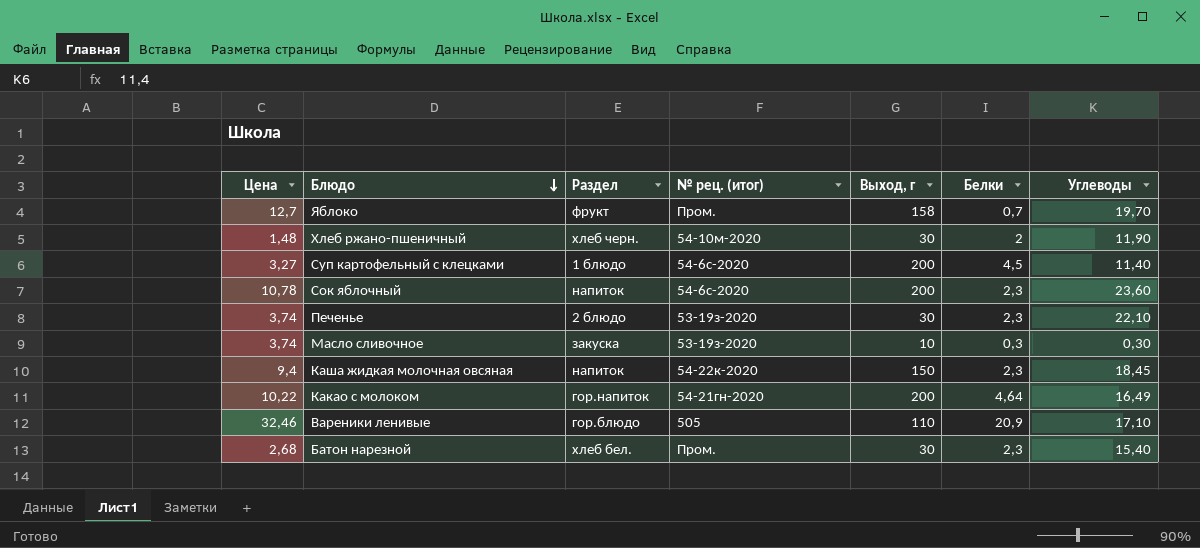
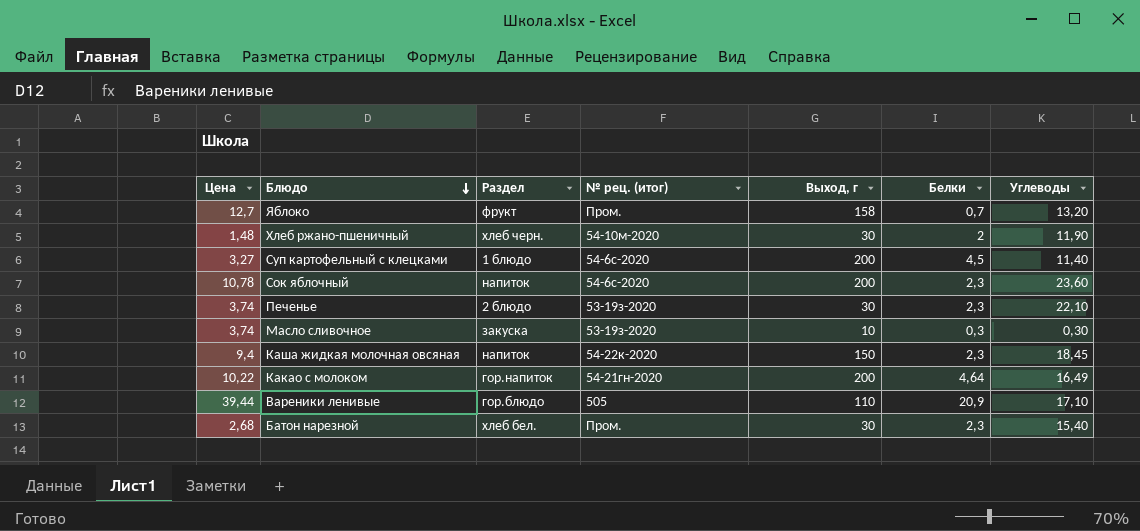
Яблоко | Углеводы: 19,70 -> 13,20
Вареники ленивые | Цена: 32,46 -> 39,44

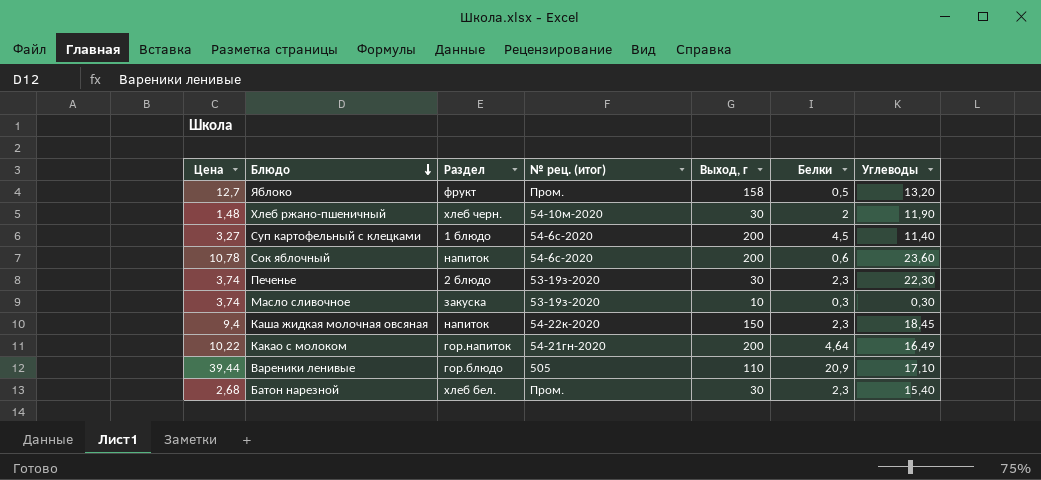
Яблоко | Белки: 0,7 -> 0,5
Сок яблочный | Белки: 2,3 -> 0,6
Печенье | Углеводы: 22,10 -> 22,30

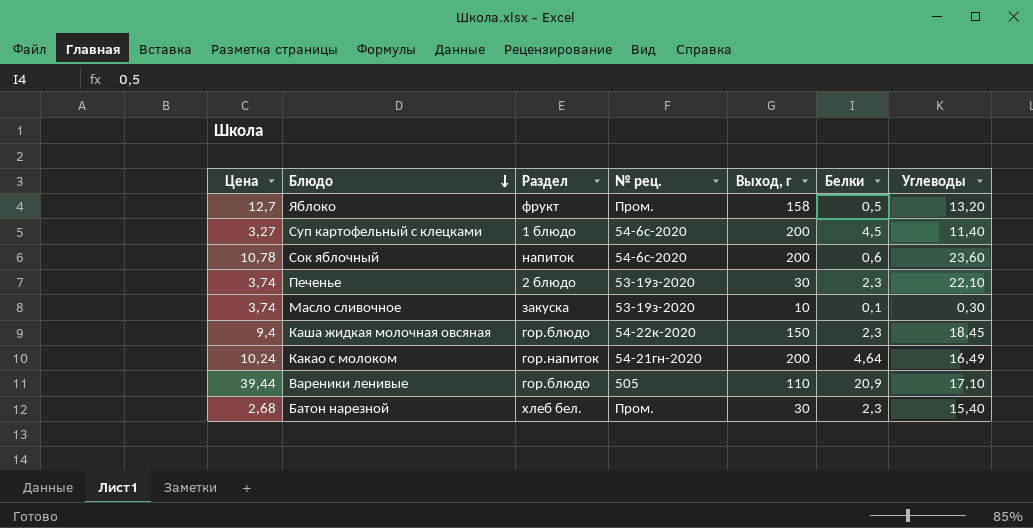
column name: № рец. (итог) -> № рец.
row Хлеб ржано-пшеничный: 1,48 | хлеб черн. | 54-10м-2020 | 30 | 2 | 11,90 -> none
Печенье | Углеводы: 22,30 -> 22,10
Масло сливочное | Белки: 0,3 -> 0,1
Каша жидкая молочная овсяная | Раздел: напиток -> гор.блюдо
Какао с молоком | Цена: 10,22 -> 10,24

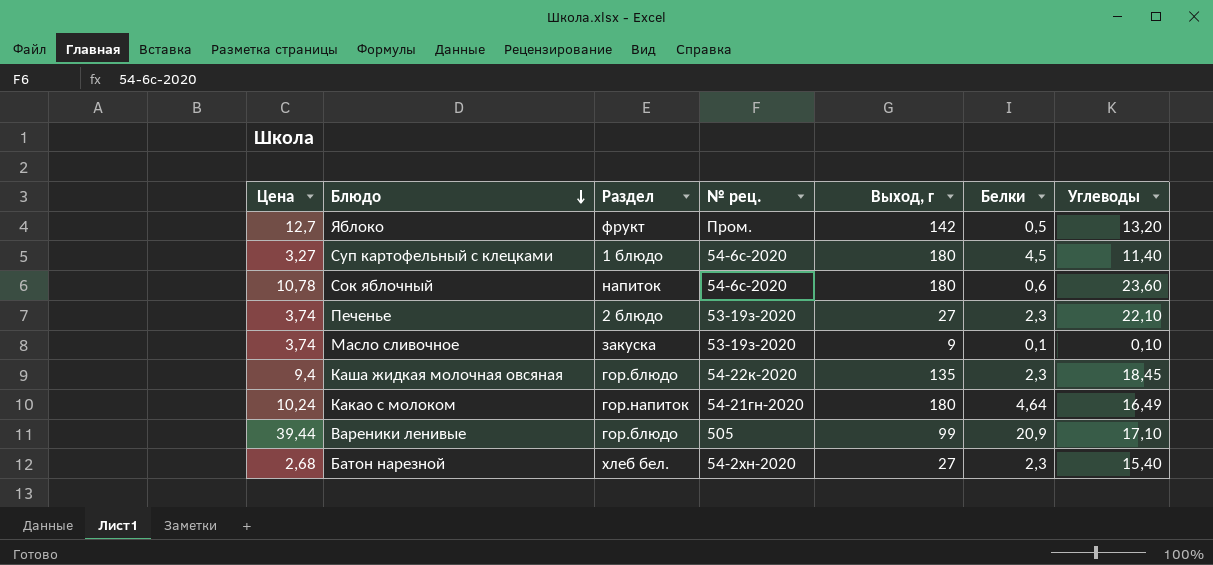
Яблоко | Выход, г: 158 -> 142
Суп картофельный с клецками | Выход, г: 200 -> 180
Сок яблочный | Выход, г: 200 -> 180
Печенье | Выход, г: 30 -> 27
Масло сливочное | Выход, г: 10 -> 9
Масло сливочное | Углеводы: 0,30 -> 0,10
Каша жидкая молочная овсяная | Выход, г: 150 -> 135
Какао с молоком | Выход, г: 200 -> 180
Вареники ленивые | Выход, г: 110 -> 99
Батон нарезной | № рец.: Пром. -> 54-2хн-2020
Батон нарезной | Выход, г: 30 -> 27

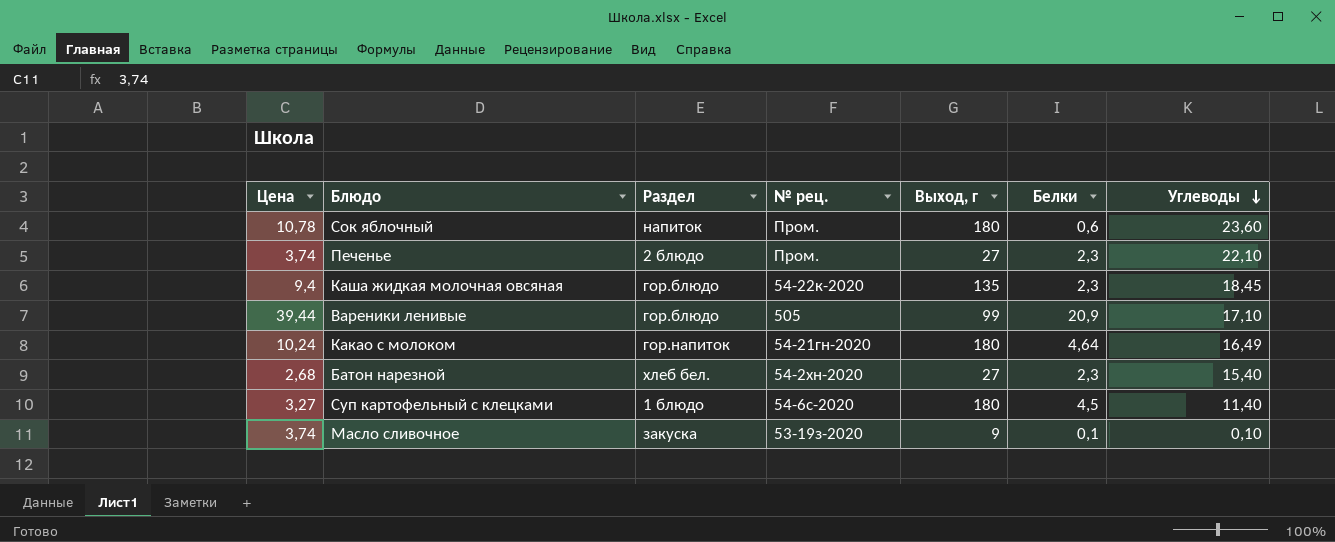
row order: Блюдо descending -> Углеводы descending
row Яблоко: 12,7 | фрукт | Пром. | 142 | 0,5 | 13,20 -> none
Сок яблочный | № рец.: 54-6с-2020 -> Пром.
Печенье | № рец.: 53-19з-2020 -> Пром.

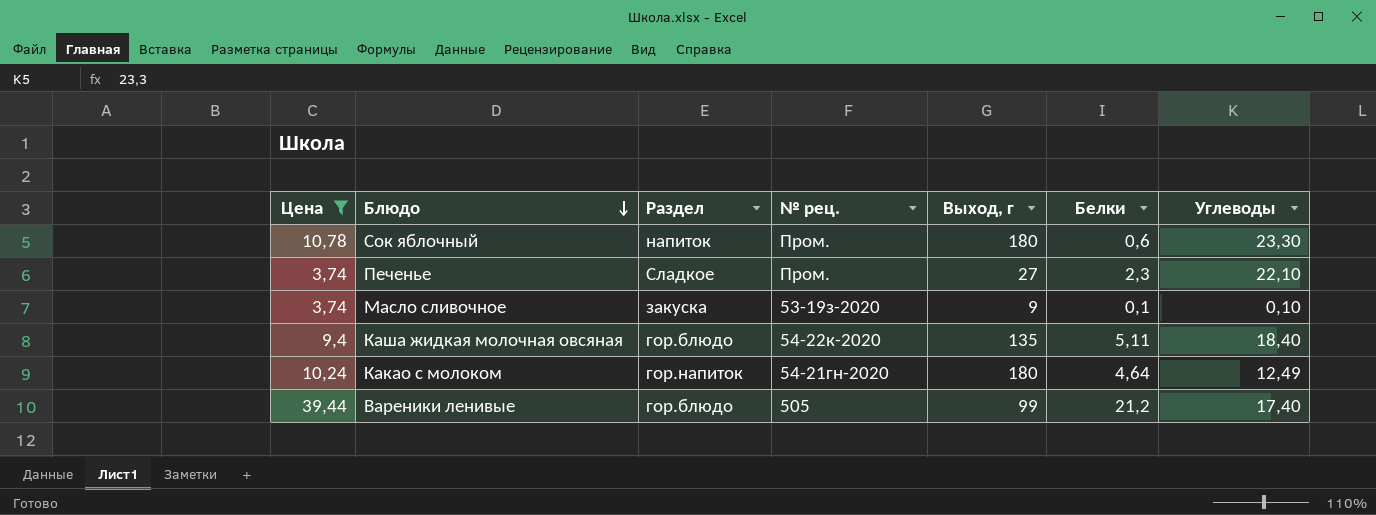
filter: none -> Цена >= 3,74
row order: Углеводы descending -> Блюдо descending
Сок яблочный | Углеводы: 23,60 -> 23,30
Печенье | Раздел: 2 блюдо -> Сладкое
Каша жидкая молочная овсяная | Белки: 2,3 -> 5,11
Каша жидкая молочная овсяная | Углеводы: 18,45 -> 18,40
Какао с молоком | Углеводы: 16,49 -> 12,49
Вареники ленивые | Белки: 20,9 -> 21,2
Вареники ленивые | Углеводы: 17,10 -> 17,40

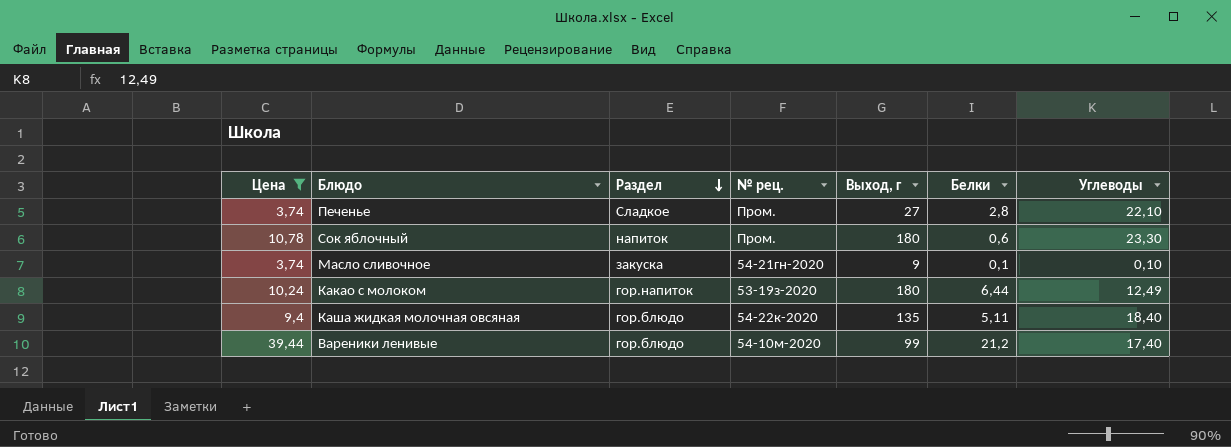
row order: Блюдо descending -> Раздел descending
Печенье | Белки: 2,3 -> 2,8
Масло сливочное | № рец.: 53-19з-2020 -> 54-21гн-2020
Какао с молоком | № рец.: 54-21гн-2020 -> 53-19з-2020
Какао с молоком | Белки: 4,64 -> 6,44
Вареники ленивые | № рец.: 505 -> 54-10м-2020

